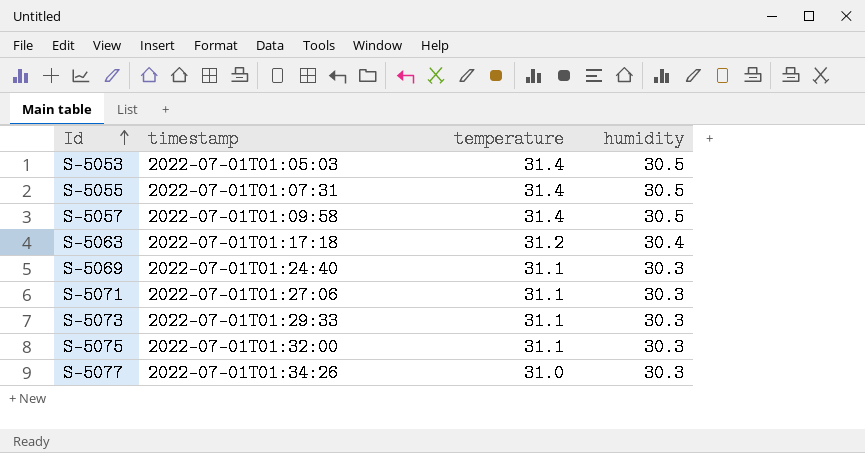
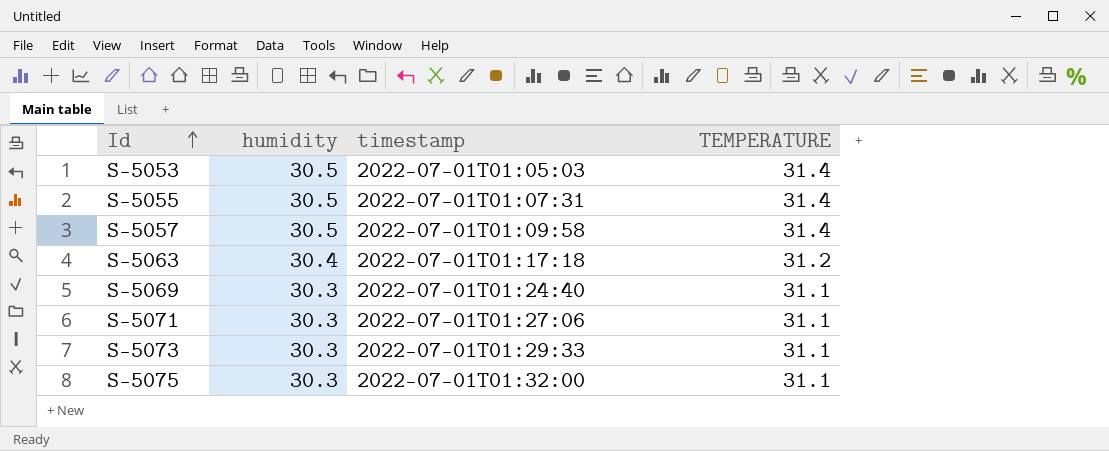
column humidity | position: 4 -> 2
column name: temperature -> TEMPERATURE
row S-5077: 2022-07-01T01:34:26 | 31.0 | 30.3 -> none

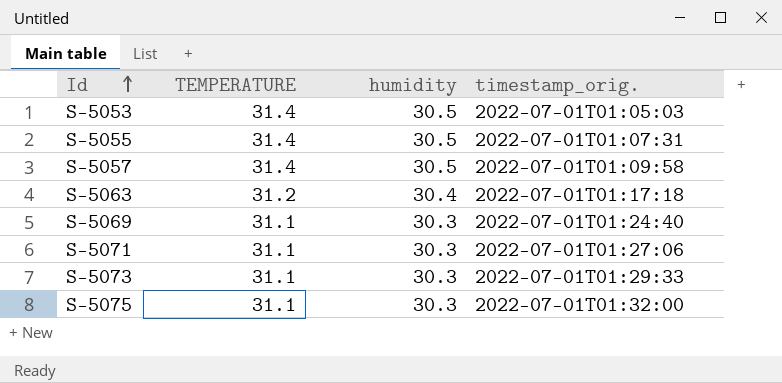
column TEMPERATURE | position: 4 -> 2
column name: timestamp -> timestamp_orig.

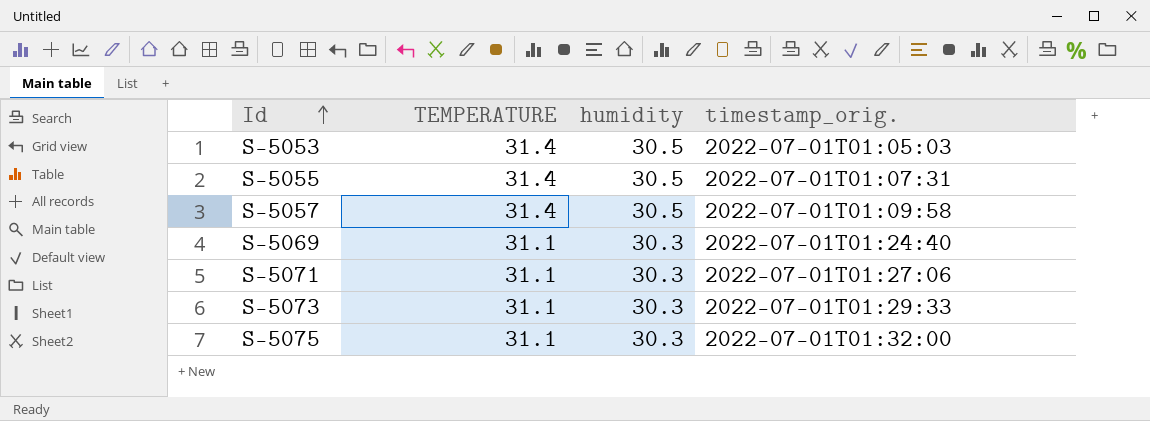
row S-5063: 31.2 | 30.4 | 2022-07-01T01:17:18 -> none

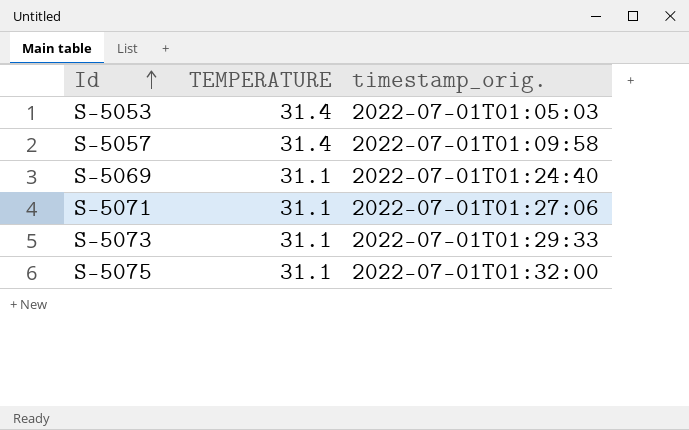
column humidity | position: 3 -> none
row S-5055: 31.4 | 30.5 | 2022-07-01T01:07:31 -> none

